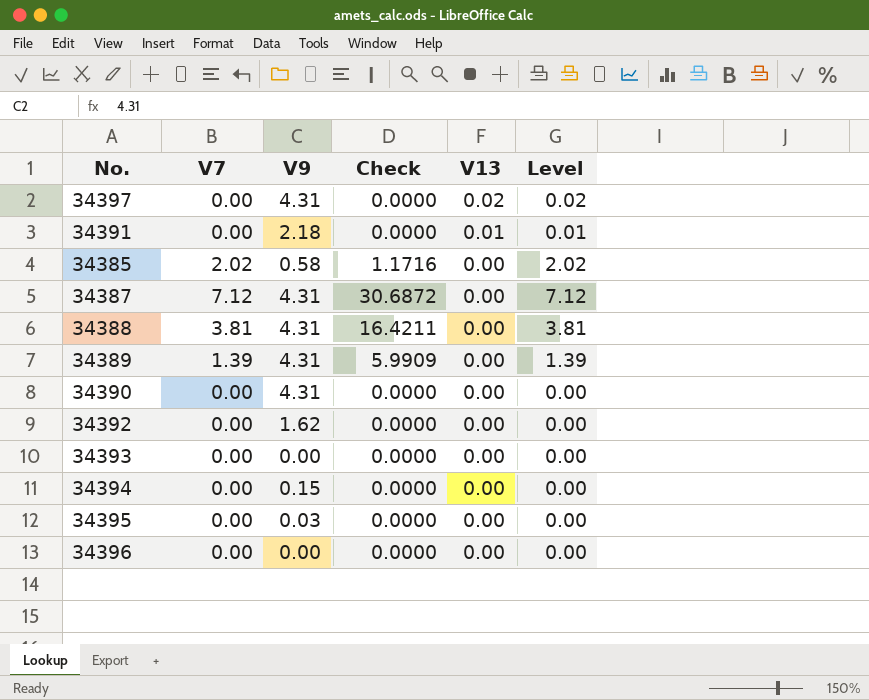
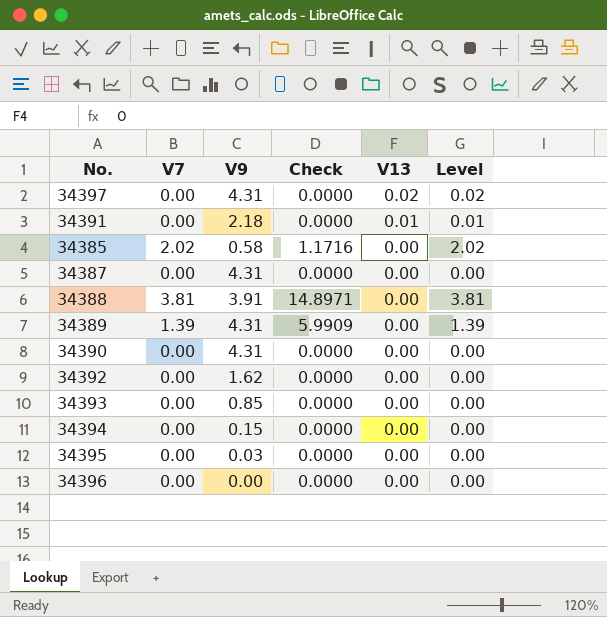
34387 | V7: 7.12 -> 0.00
34387 | Check: 30.6872 -> 0.0000
34387 | Level: 7.12 -> 0.00
34388 | V9: 4.31 -> 3.91
34388 | Check: 16.4211 -> 14.8971
34393 | V9: 0.00 -> 0.85

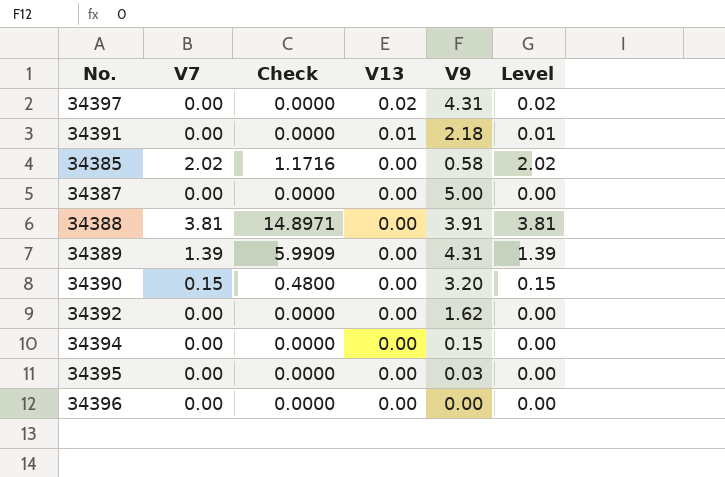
column V9 | position: 3 -> 5
row 34393: 0.00 | 0.85 | 0.0000 | 0.00 | 0.00 -> none
34387 | V9: 4.31 -> 5.00
34390 | V7: 0.00 -> 0.15
34390 | Check: 0.0000 -> 0.4800
34390 | V9: 4.31 -> 3.20
34390 | Level: 0.00 -> 0.15

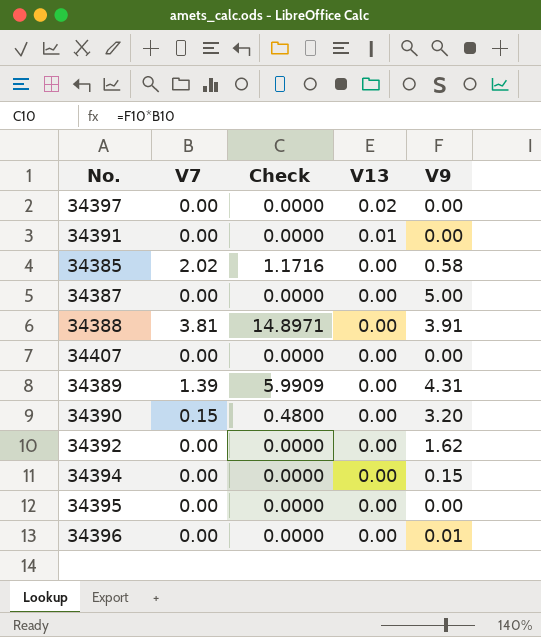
column Level | formula: [V7] + [V13] -> none
34397 | V9: 4.31 -> 0.00
34391 | V9: 2.18 -> 0.00
row 34407: none -> 0.00 | 0.0000 | 0.00 | 0.00
34395 | V9: 0.03 -> 0.00
34396 | V9: 0.00 -> 0.01

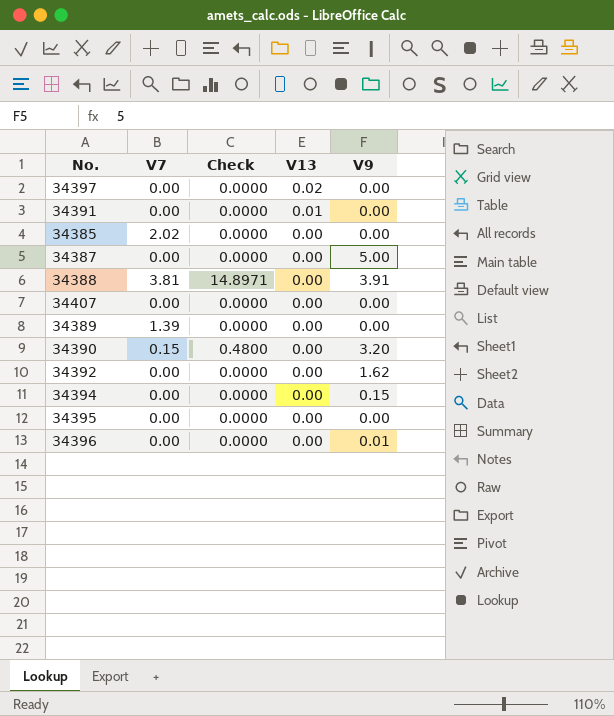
34385 | Check: 1.1716 -> 0.0000
34385 | V9: 0.58 -> 0.00
34389 | Check: 5.9909 -> 0.0000
34389 | V9: 4.31 -> 0.00

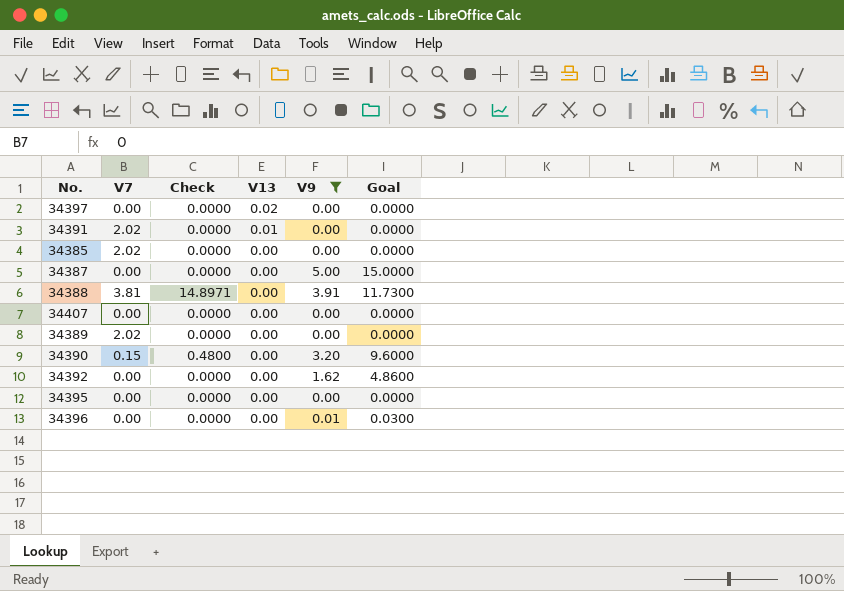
filter: none -> V9 != 0.15
column Goal | formula: none -> [V9] * 3
34391 | V7: 0.00 -> 2.02
34389 | V7: 1.39 -> 2.02

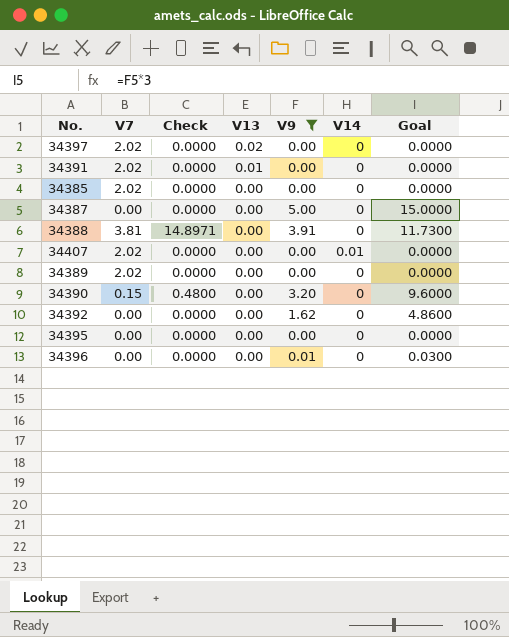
column V14 | position: none -> 6
34397 | V7: 0.00 -> 2.02
34407 | V7: 0.00 -> 2.02

